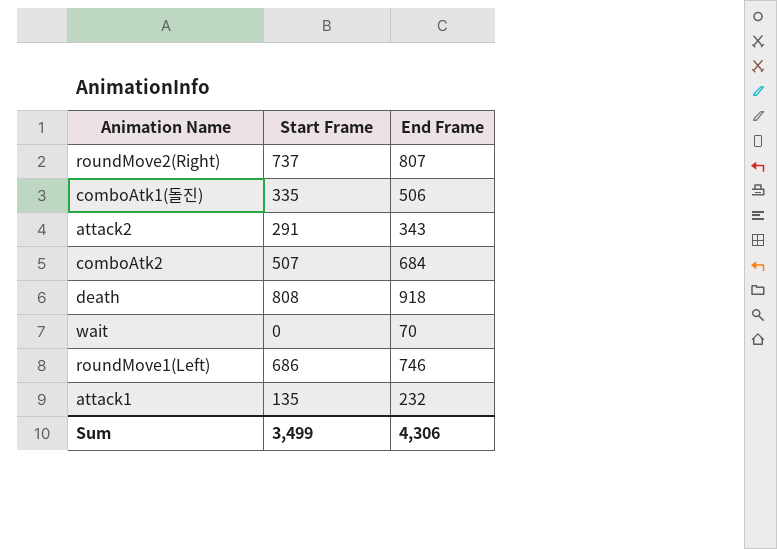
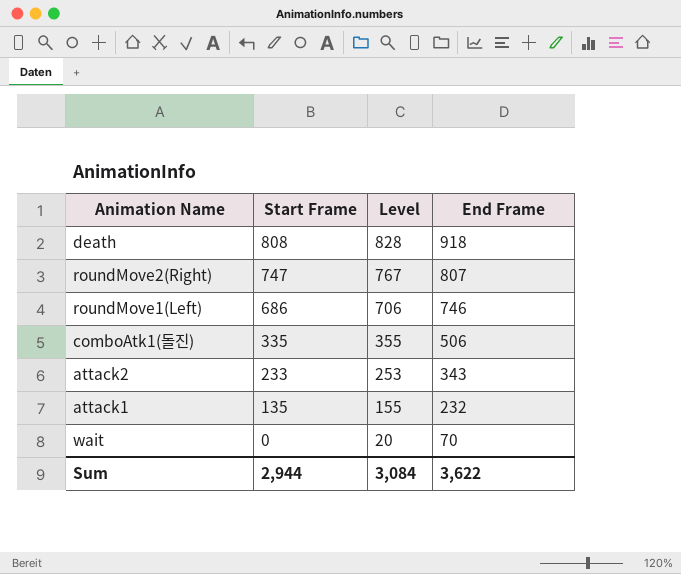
row order: none -> Start Frame descending
column Level | formula: none -> [Start Frame] + 20
row comboAtk2: 507 | 684 -> none
roundMove2(Right) | Start Frame: 737 -> 747
attack2 | Start Frame: 291 -> 233
Sum | Start Frame: 3,499 -> 2,944
Sum | End Frame: 4,306 -> 3,622

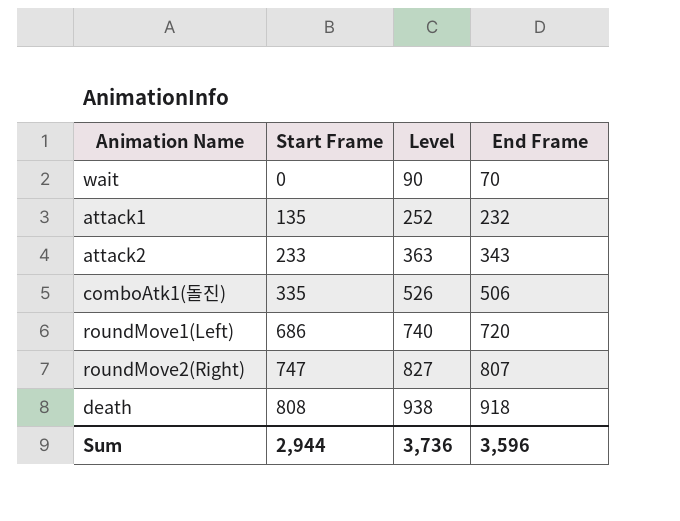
row order: Start Frame descending -> Start Frame ascending
column Level | formula: [Start Frame] + 20 -> [End Frame] + 20
roundMove1(Left) | End Frame: 746 -> 720
Sum | Level: 3,084 -> 3,736
Sum | End Frame: 3,622 -> 3,596

